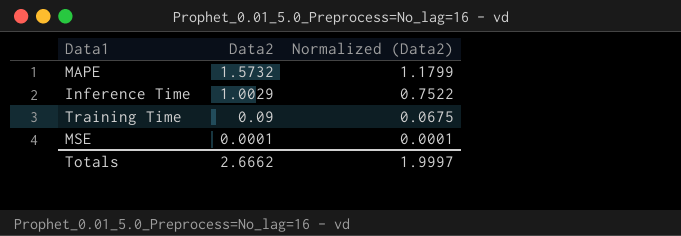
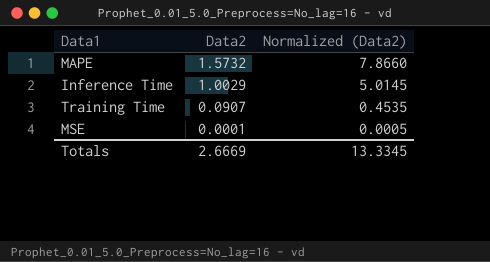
column Normalized (Data2) | formula: [Data2] * 0.75 -> [Data2] * 5
Training Time | Data2: 0.09 -> 0.0907
Totals | Data2: 2.6662 -> 2.6669
Totals | Normalized (Data2): 1.9997 -> 13.3345

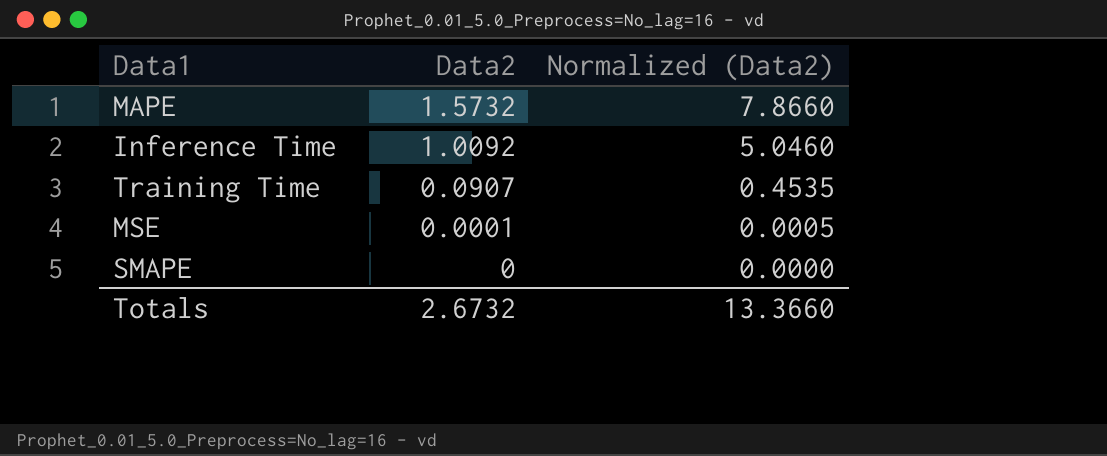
Inference Time | Data2: 1.0029 -> 1.0092
Inference Time | Normalized (Data2): 5.0145 -> 5.0460
row SMAPE: none -> 0 | 0.0000
Totals | Data2: 2.6669 -> 2.6732
Totals | Normalized (Data2): 13.3345 -> 13.3660

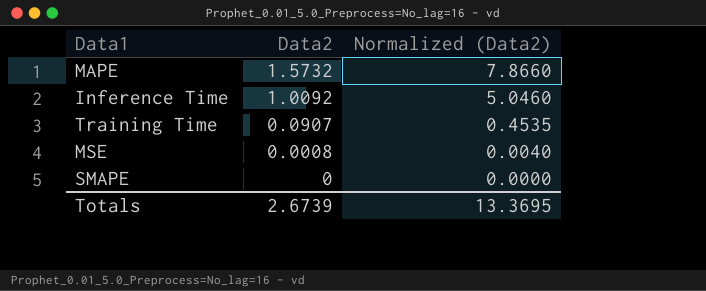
MSE | Data2: 0.0001 -> 0.0008
MSE | Normalized (Data2): 0.0005 -> 0.0040
Totals | Data2: 2.6732 -> 2.6739
Totals | Normalized (Data2): 13.3660 -> 13.3695

